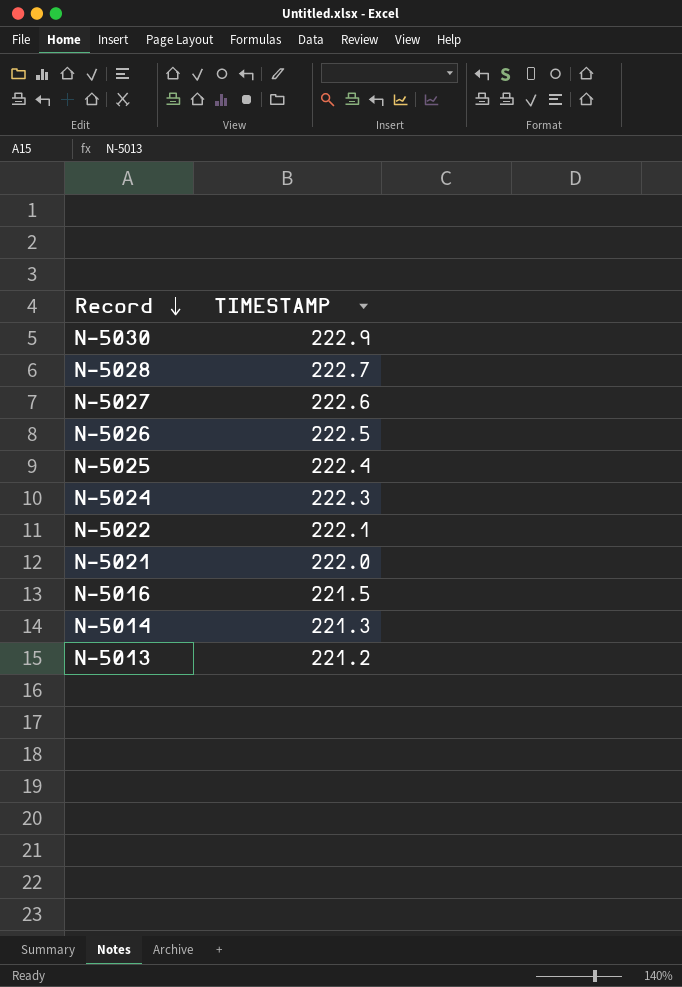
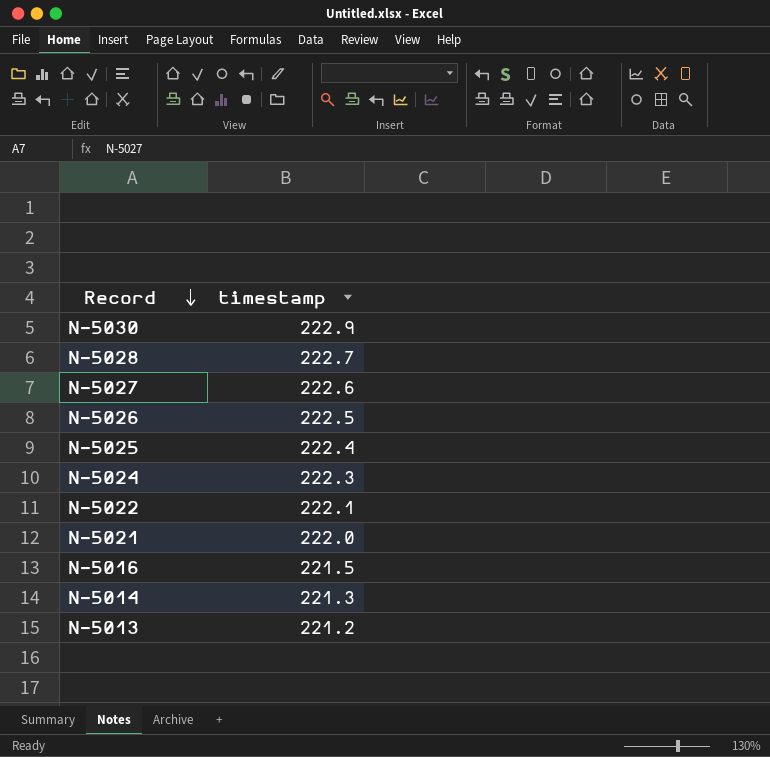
column name: TIMESTAMP -> timestamp

